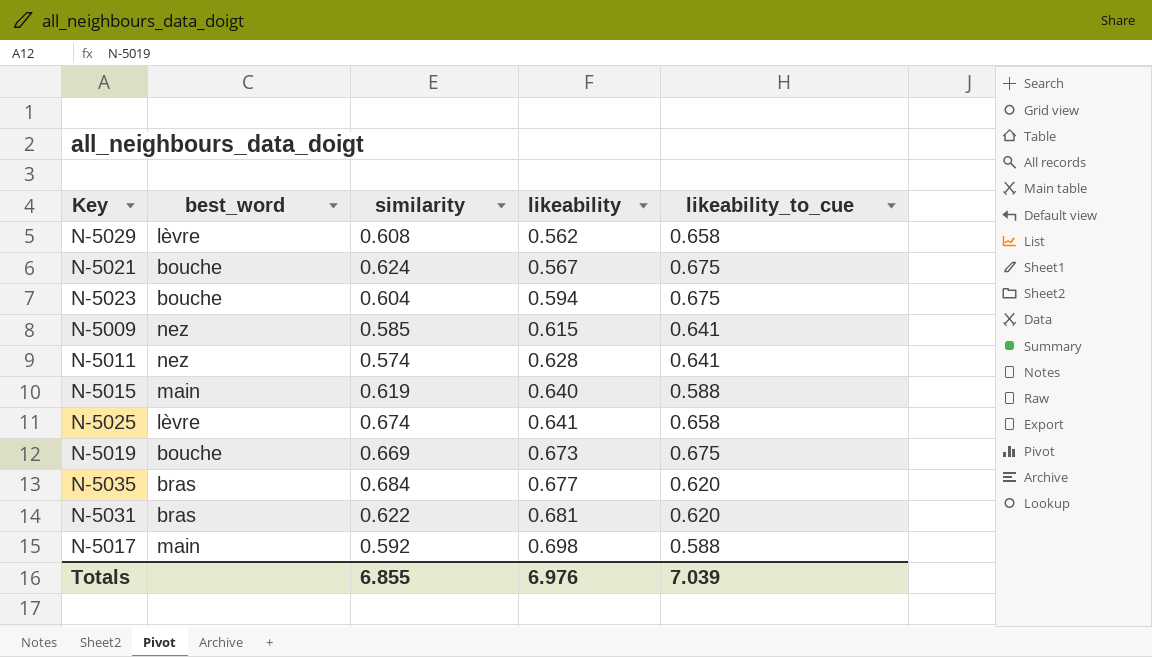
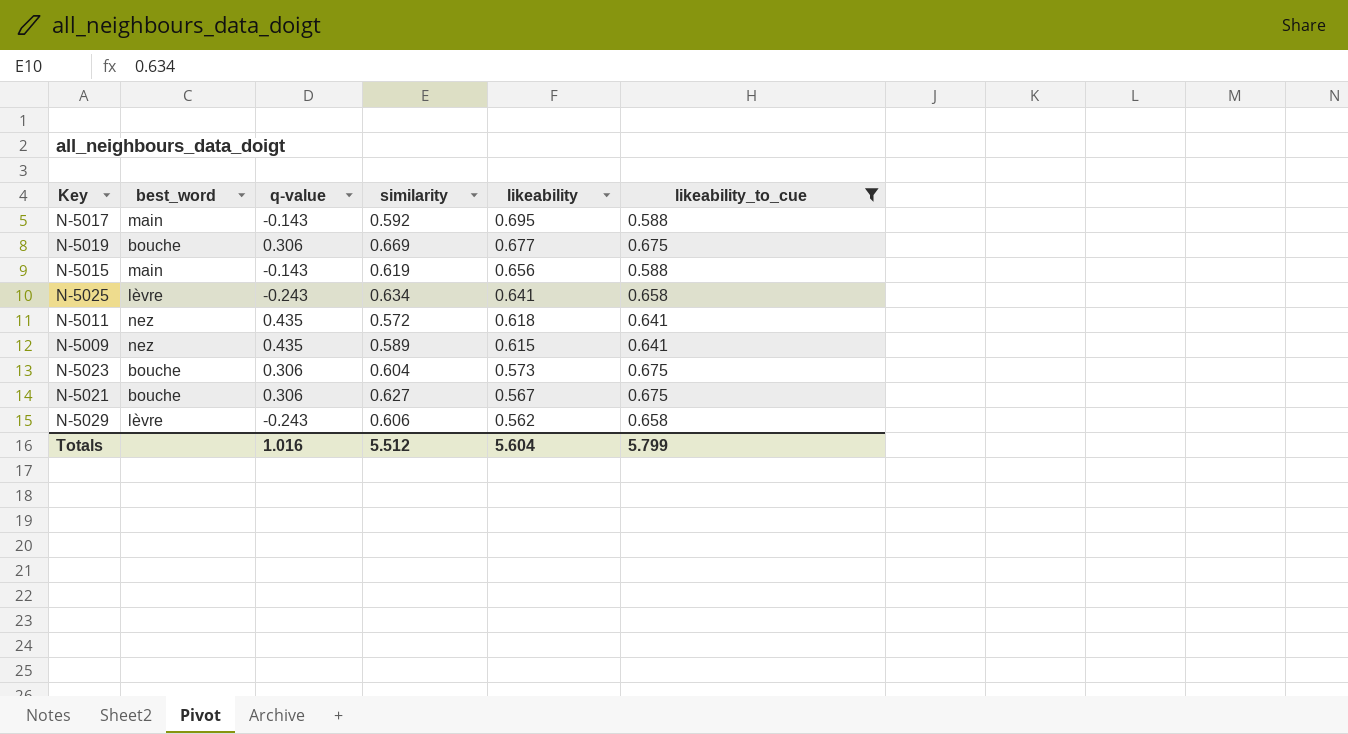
filter: none -> likeability_to_cue != 0.620
row order: likeability ascending -> likeability descending
column q-value | position: none -> 3
N-5017 | likeability: 0.698 -> 0.695
N-5019 | likeability: 0.673 -> 0.677
N-5015 | likeability: 0.640 -> 0.656
N-5025 | similarity: 0.674 -> 0.634
N-5011 | similarity: 0.574 -> 0.572
N-5011 | likeability: 0.628 -> 0.618
N-5009 | similarity: 0.585 -> 0.589
N-5023 | likeability: 0.594 -> 0.573
N-5021 | similarity: 0.624 -> 0.627
N-5029 | similarity: 0.608 -> 0.606
Totals | similarity: 6.855 -> 5.512
Totals | likeability: 6.976 -> 5.604
Totals | likeability_to_cue: 7.039 -> 5.799

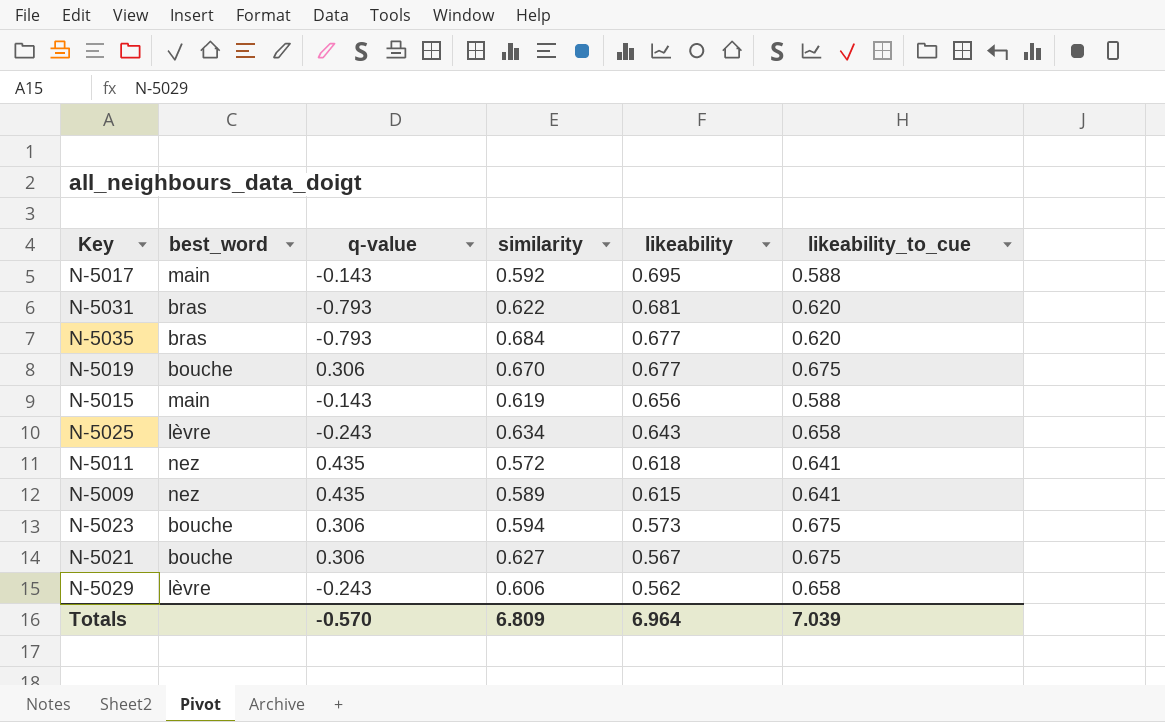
filter: likeability_to_cue != 0.620 -> none
N-5019 | similarity: 0.669 -> 0.670
N-5025 | likeability: 0.641 -> 0.643
N-5023 | similarity: 0.604 -> 0.594
Totals | q-value: 1.016 -> -0.570
Totals | similarity: 5.512 -> 6.809
Totals | likeability: 5.604 -> 6.964
Totals | likeability_to_cue: 5.799 -> 7.039

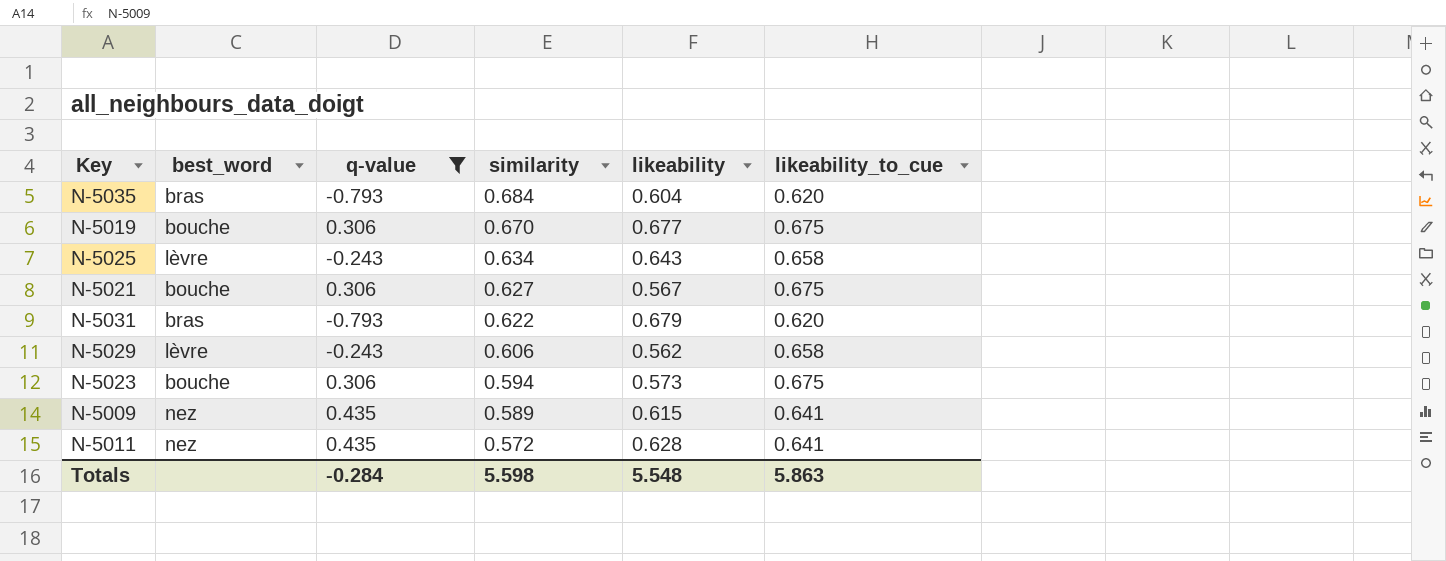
filter: none -> q-value != -0.143
row order: likeability descending -> similarity descending
N-5035 | likeability: 0.677 -> 0.604
N-5031 | likeability: 0.681 -> 0.679
N-5011 | likeability: 0.618 -> 0.628
Totals | q-value: -0.570 -> -0.284
Totals | similarity: 6.809 -> 5.598
Totals | likeability: 6.964 -> 5.548
Totals | likeability_to_cue: 7.039 -> 5.863

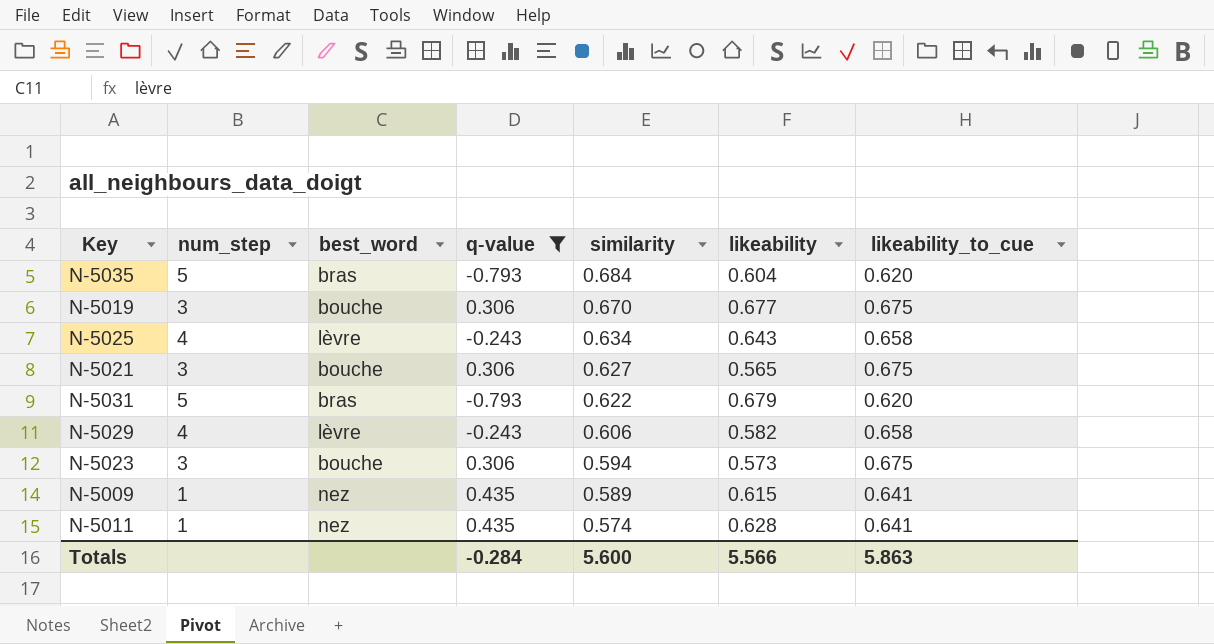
column num_step | position: none -> 2
N-5021 | likeability: 0.567 -> 0.565
N-5029 | likeability: 0.562 -> 0.582
N-5011 | similarity: 0.572 -> 0.574
Totals | similarity: 5.598 -> 5.600
Totals | likeability: 5.548 -> 5.566

